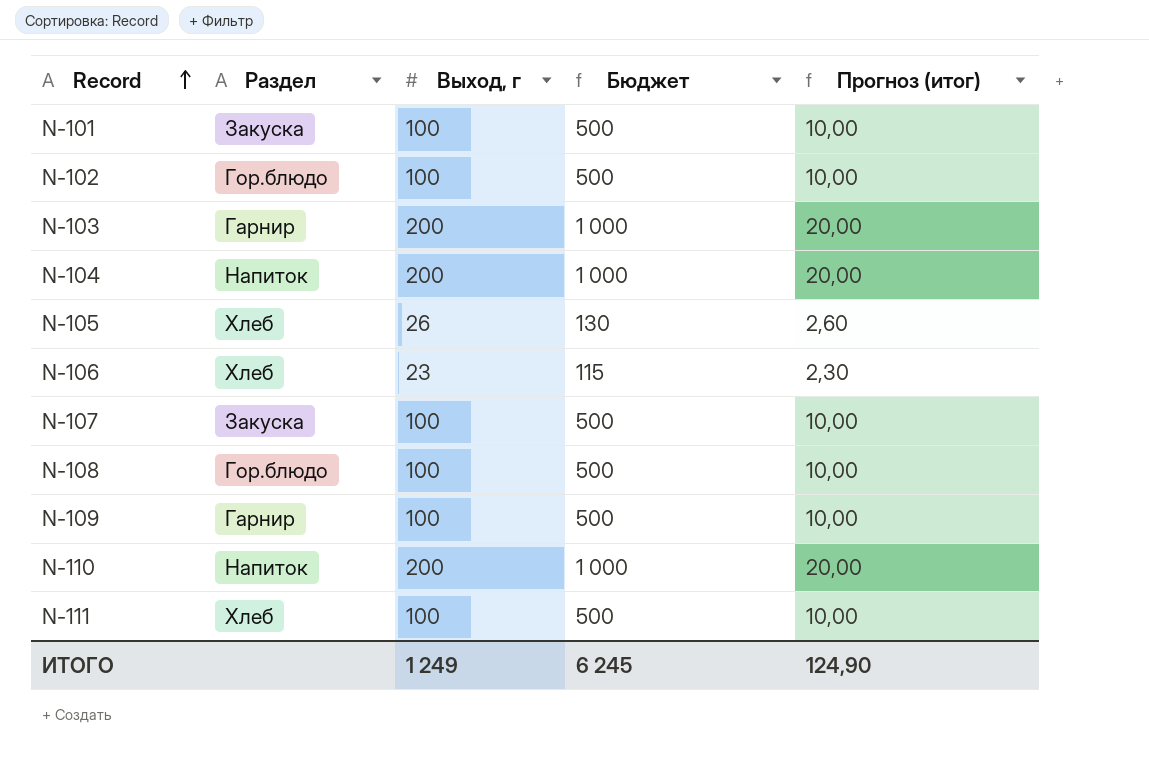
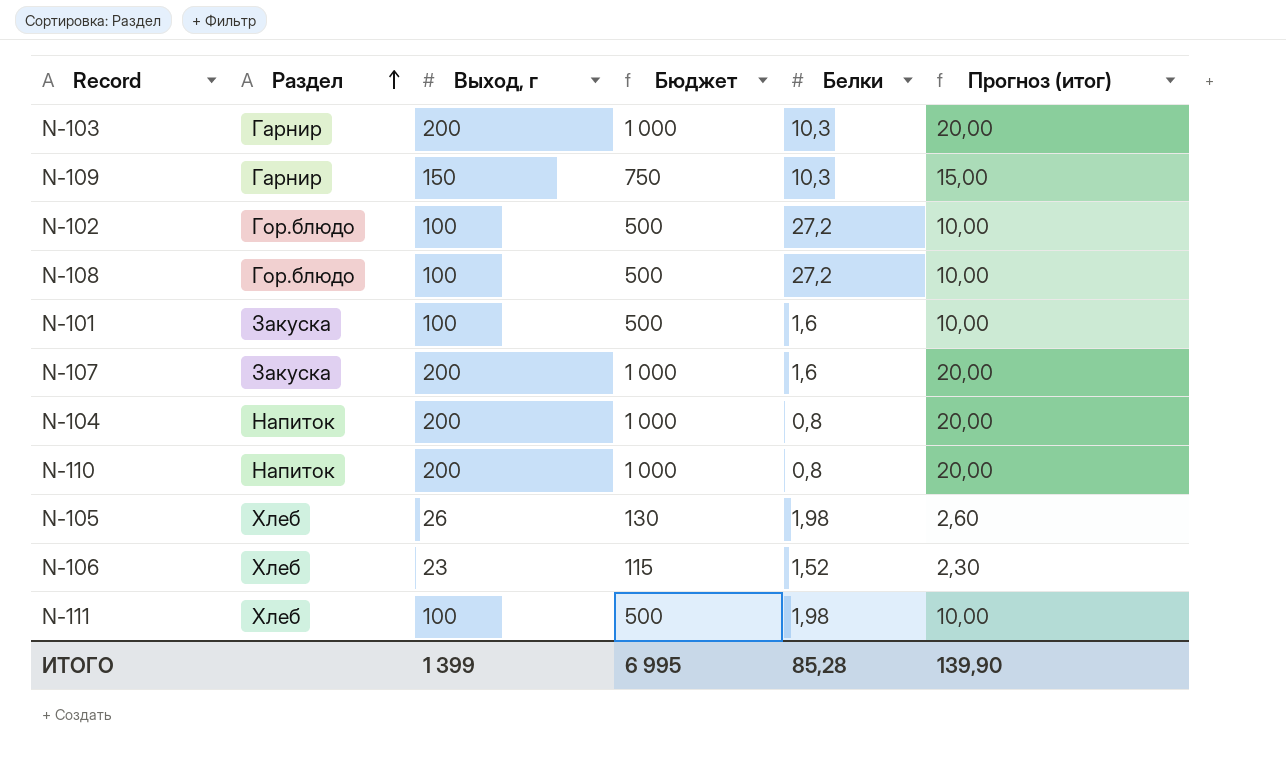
row order: Record ascending -> Раздел ascending
column Белки | position: none -> 5
N-109 | Выход, г: 100 -> 150
N-109 | Бюджет: 500 -> 750
N-109 | Прогноз (итог): 10,00 -> 15,00
N-107 | Выход, г: 100 -> 200
N-107 | Бюджет: 500 -> 1 000
N-107 | Прогноз (итог): 10,00 -> 20,00
ИТОГО | Выход, г: 1 249 -> 1 399
ИТОГО | Бюджет: 6 245 -> 6 995
ИТОГО | Прогноз (итог): 124,90 -> 139,90

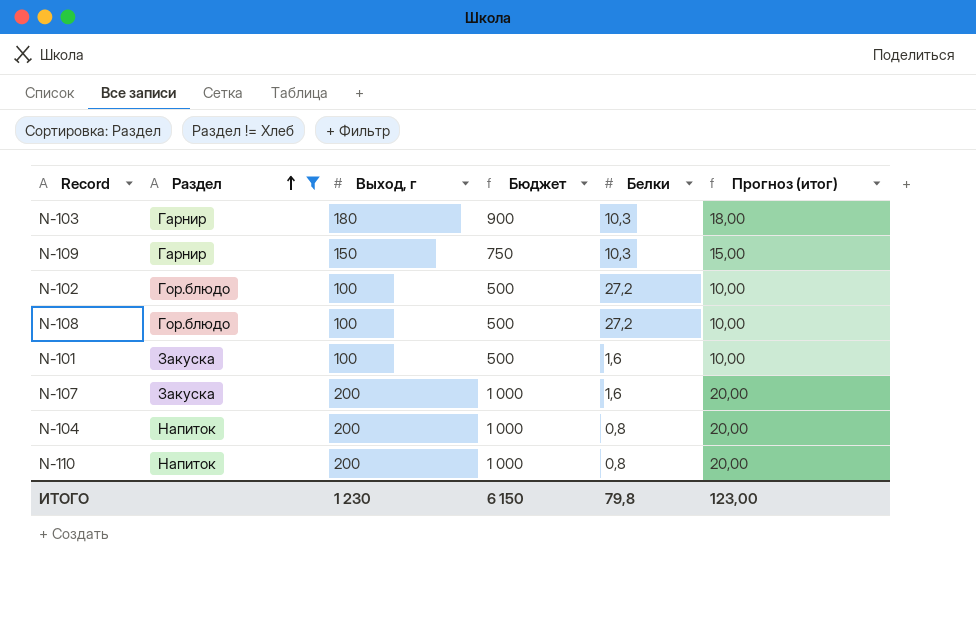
filter: none -> Раздел != Хлеб
N-103 | Выход, г: 200 -> 180
N-103 | Бюджет: 1 000 -> 900
N-103 | Прогноз (итог): 20,00 -> 18,00
ИТОГО | Выход, г: 1 399 -> 1 230
ИТОГО | Бюджет: 6 995 -> 6 150
ИТОГО | Белки: 85,28 -> 79,8
ИТОГО | Прогноз (итог): 139,90 -> 123,00

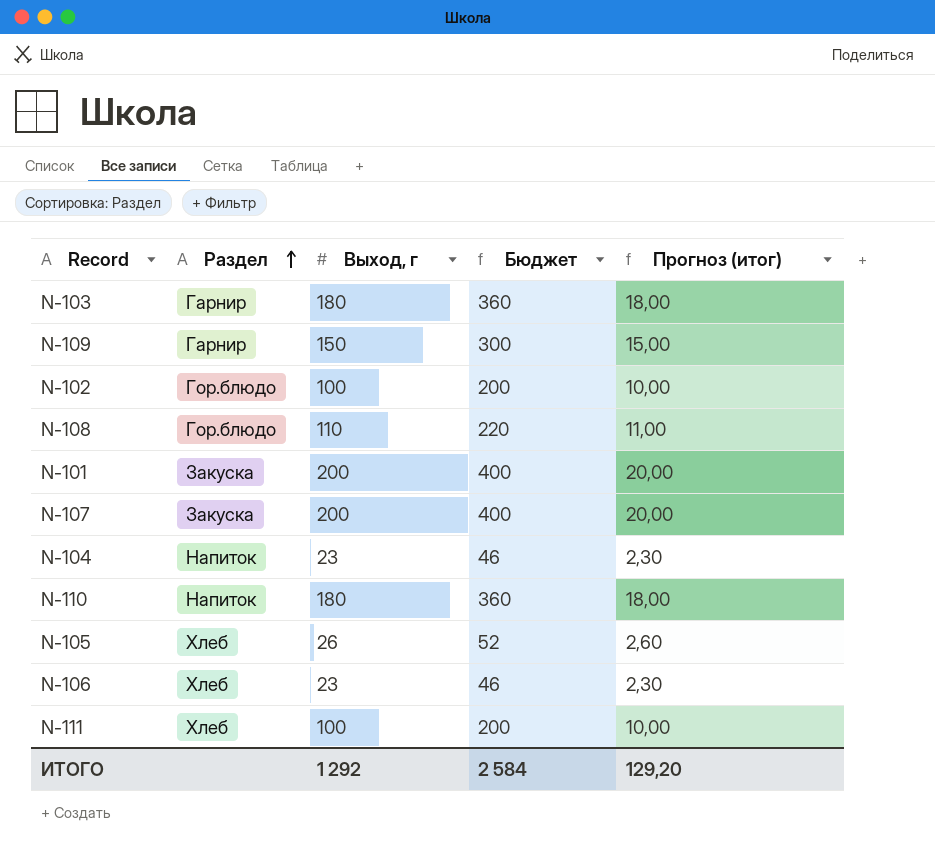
filter: Раздел != Хлеб -> none
column Белки | position: 5 -> none
column Бюджет | formula: [Выход, г] * 5 -> [Выход, г] * 2
N-108 | Выход, г: 100 -> 110
N-108 | Прогноз (итог): 10,00 -> 11,00
N-101 | Выход, г: 100 -> 200
N-101 | Прогноз (итог): 10,00 -> 20,00
N-104 | Выход, г: 200 -> 23
N-104 | Прогноз (итог): 20,00 -> 2,30
N-110 | Выход, г: 200 -> 180
N-110 | Прогноз (итог): 20,00 -> 18,00
ИТОГО | Выход, г: 1 230 -> 1 292
ИТОГО | Бюджет: 6 150 -> 2 584
ИТОГО | Прогноз (итог): 123,00 -> 129,20

